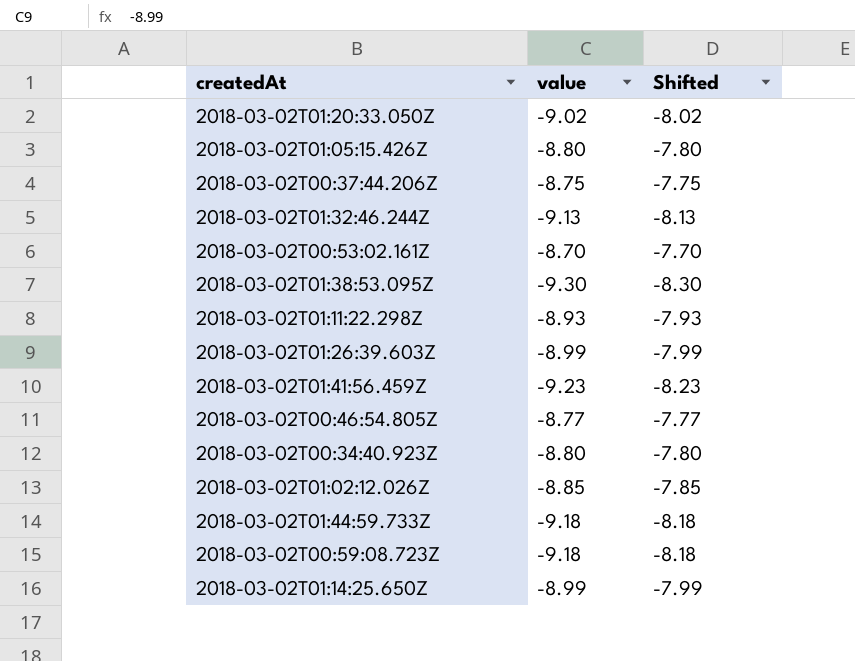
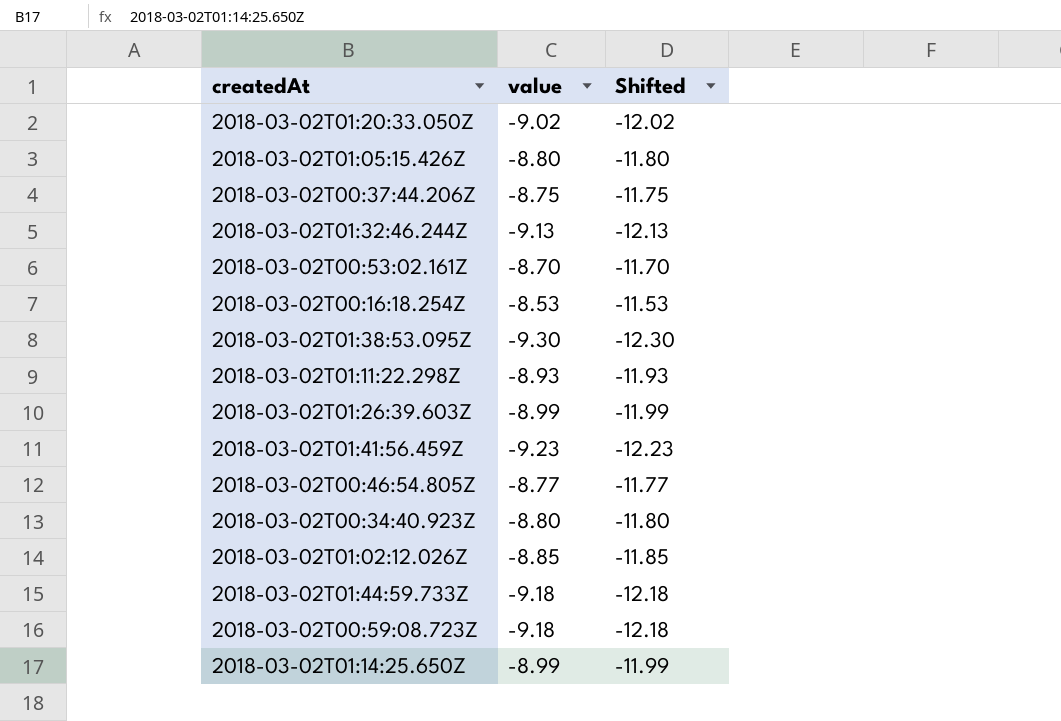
column Shifted | formula: [value] + 1 -> [value] - 3
row 2018-03-02T00:16:18.254Z: none -> -8.53 | -11.53

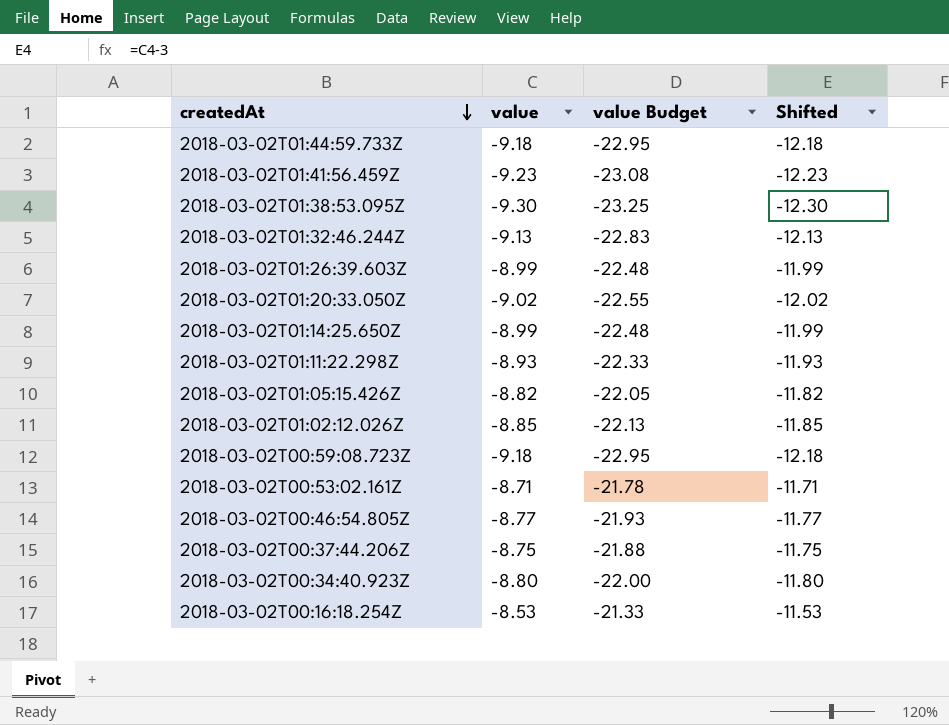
row order: none -> createdAt descending
column value Budget | formula: none -> [value] * 2.5
2018-03-02T01:05:15.426Z | value: -8.80 -> -8.82
2018-03-02T01:05:15.426Z | Shifted: -11.80 -> -11.82
2018-03-02T00:53:02.161Z | value: -8.70 -> -8.71
2018-03-02T00:53:02.161Z | Shifted: -11.70 -> -11.71

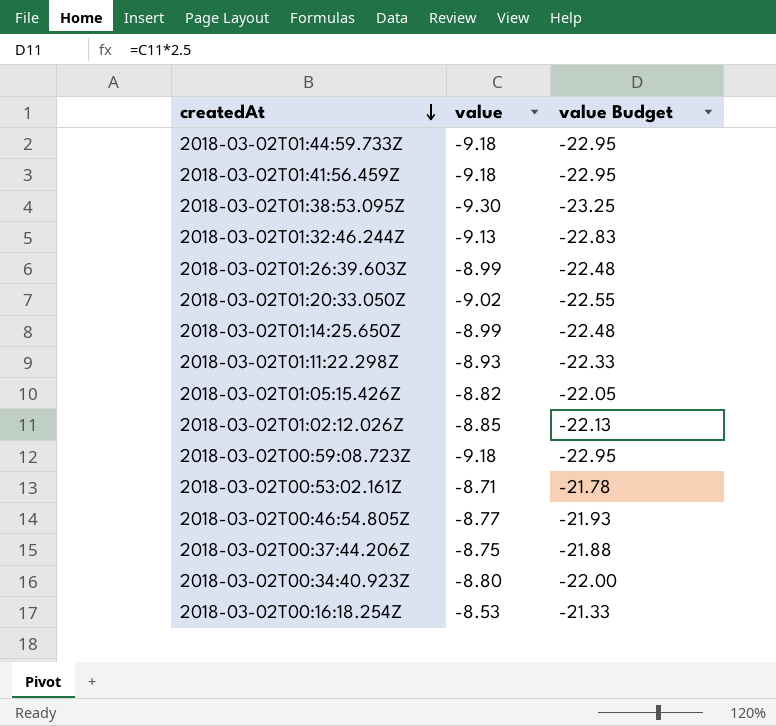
column Shifted | formula: [value] - 3 -> none
2018-03-02T01:41:56.459Z | value: -9.23 -> -9.18
2018-03-02T01:41:56.459Z | value Budget: -23.08 -> -22.95

